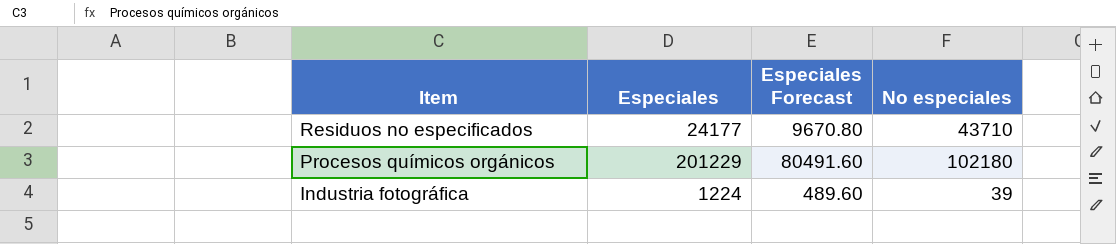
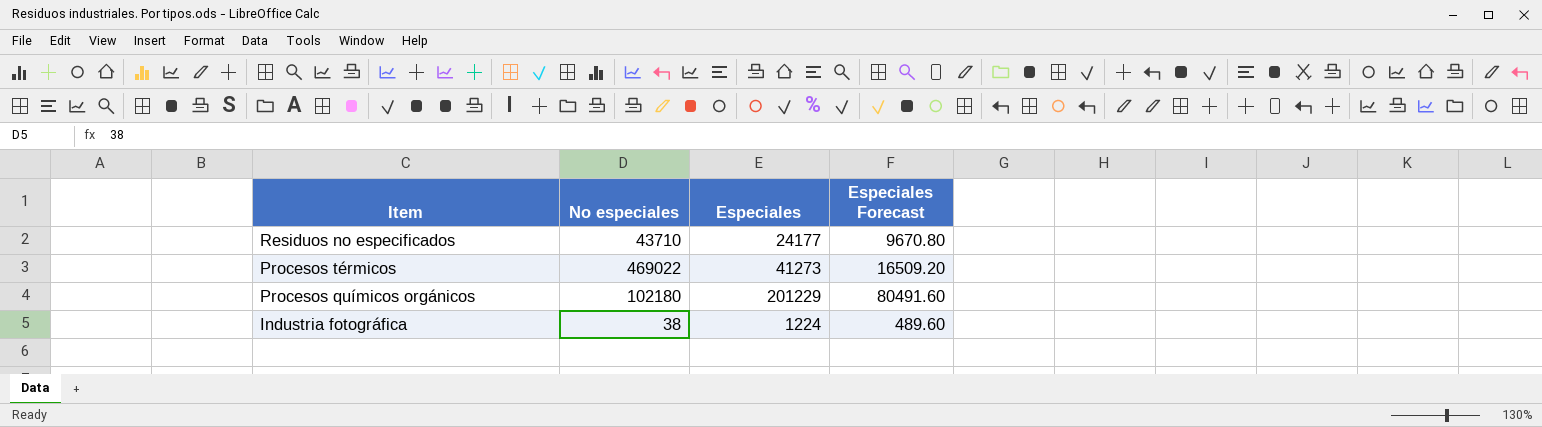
column No especiales | position: 4 -> 2
row Procesos térmicos: none -> 469022 | 41273 | 16509.20
Industria fotográfica | No especiales: 39 -> 38

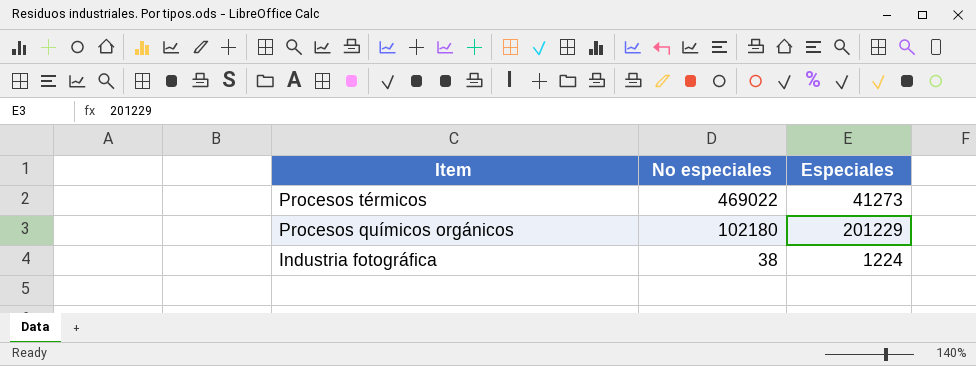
column Especiales Forecast | formula: [Especiales] * 0.4 -> none
row Residuos no especificados: 43710 | 24177 | 9670.80 -> none

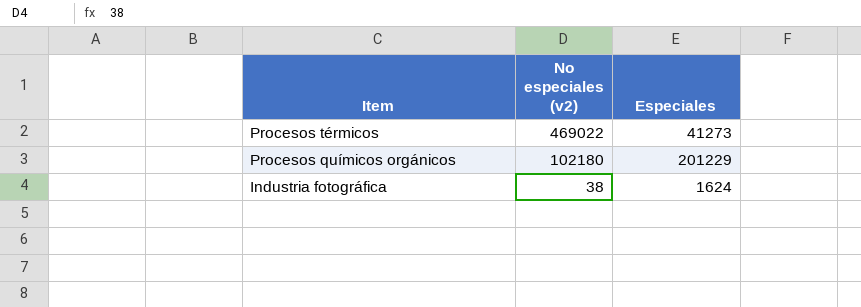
column name: No especiales -> No especiales (v2)
Industria fotográfica | Especiales: 1224 -> 1624

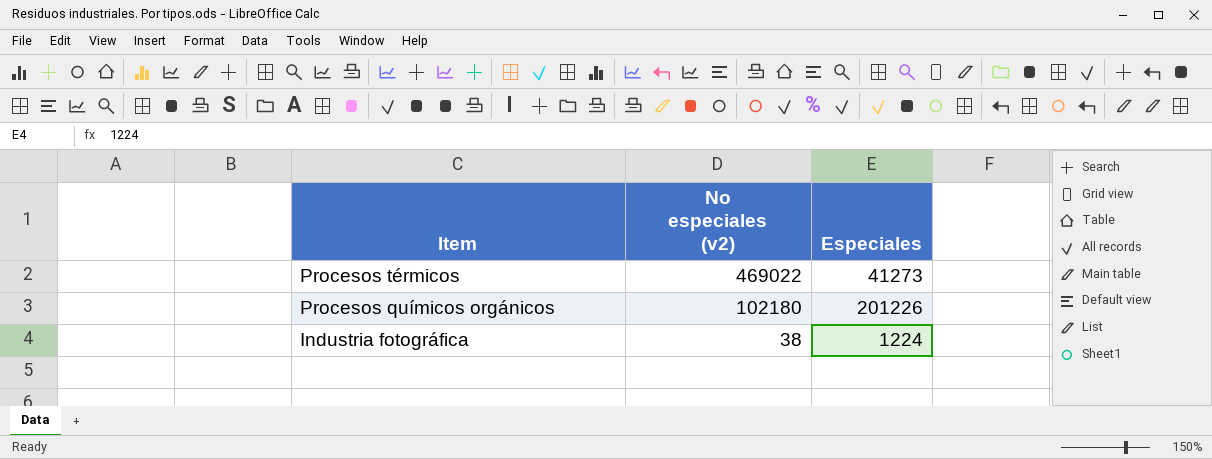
Procesos químicos orgánicos | Especiales: 201229 -> 201226
Industria fotográfica | Especiales: 1624 -> 1224

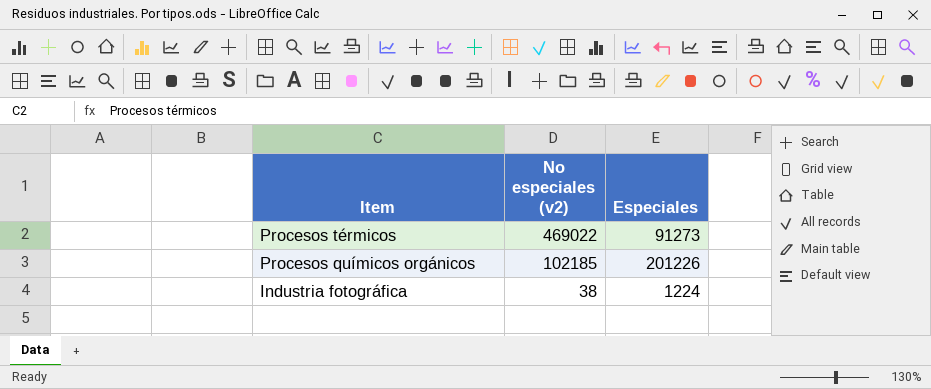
Procesos térmicos | Especiales: 41273 -> 91273
Procesos químicos orgánicos | No especiales (v2): 102180 -> 102185

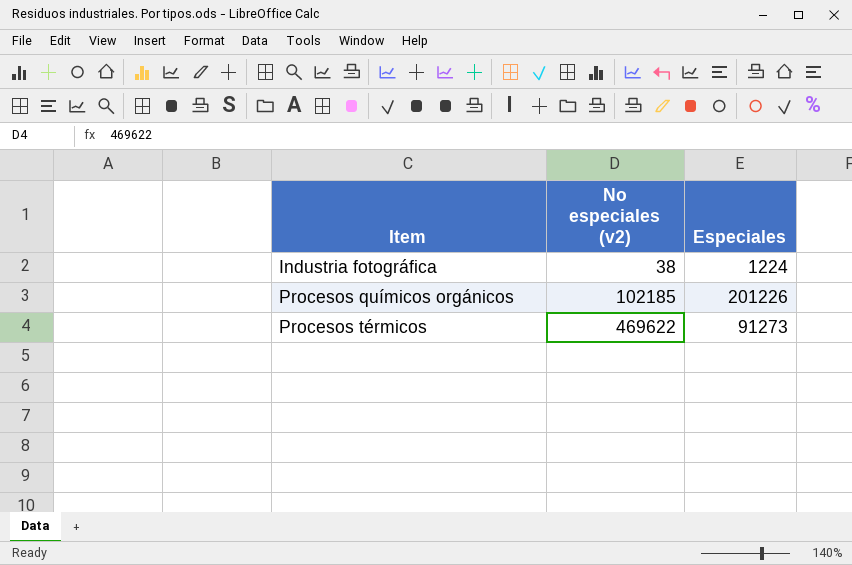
row order: Item descending -> Item ascending
Procesos térmicos | No especiales (v2): 469022 -> 469622

